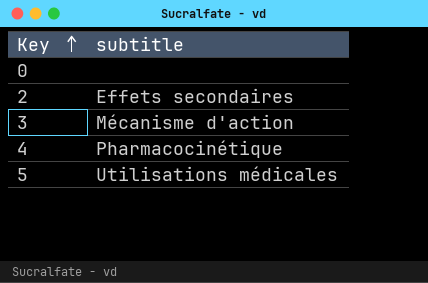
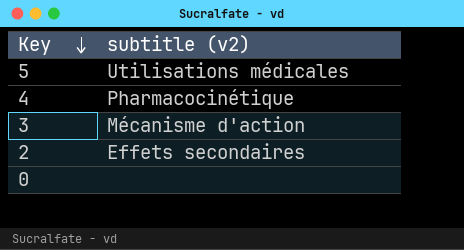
row order: Key ascending -> Key descending
column name: subtitle -> subtitle (v2)

